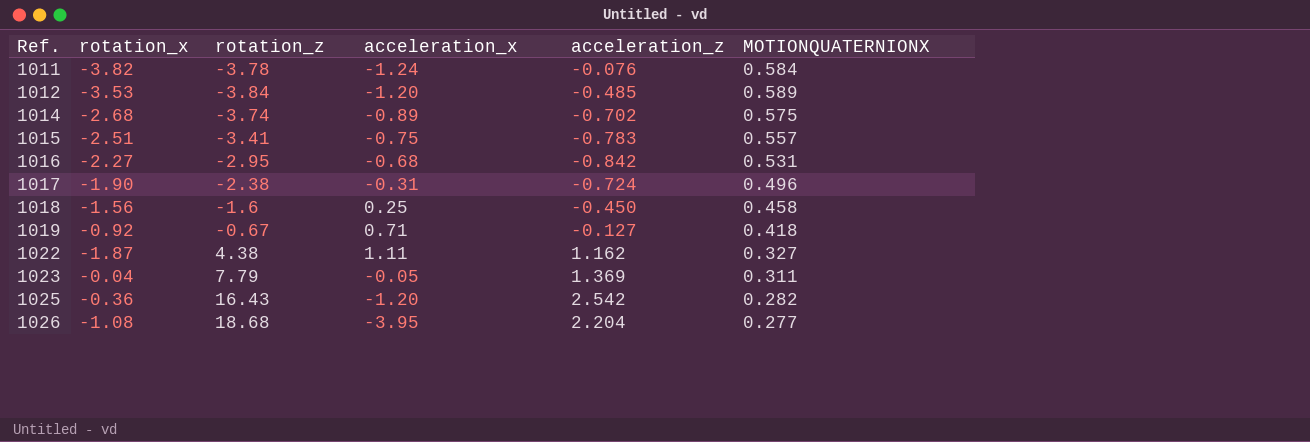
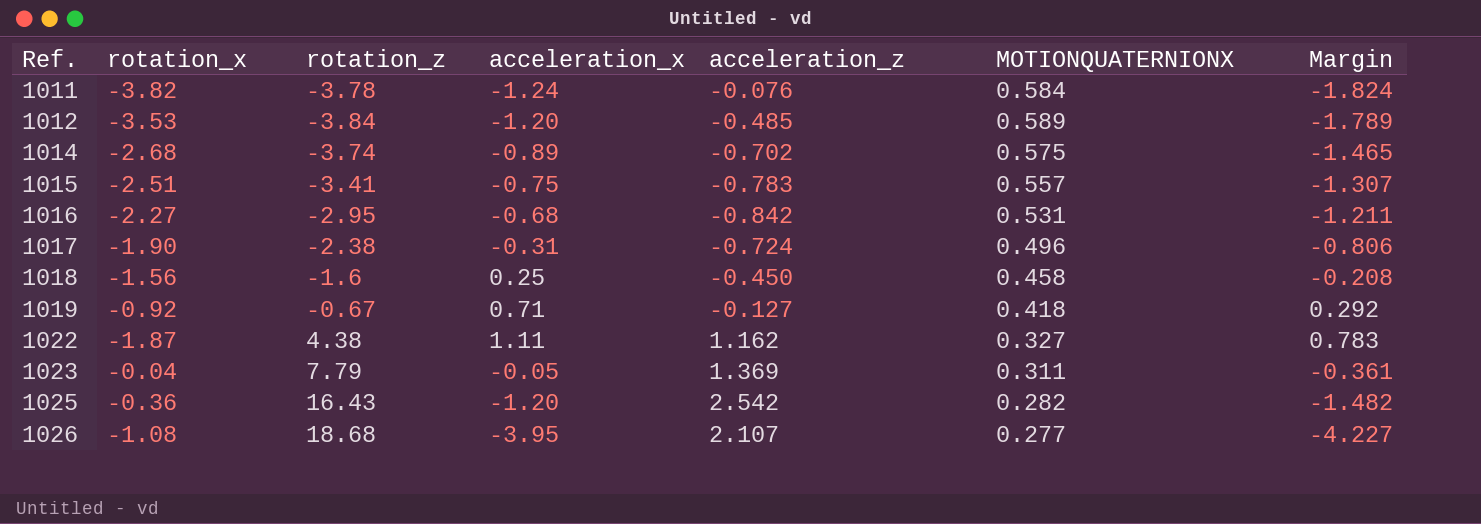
column Margin | formula: none -> [acceleration_x] - [MOTIONQUATERNIONX]
1026 | acceleration_z: 2.204 -> 2.107

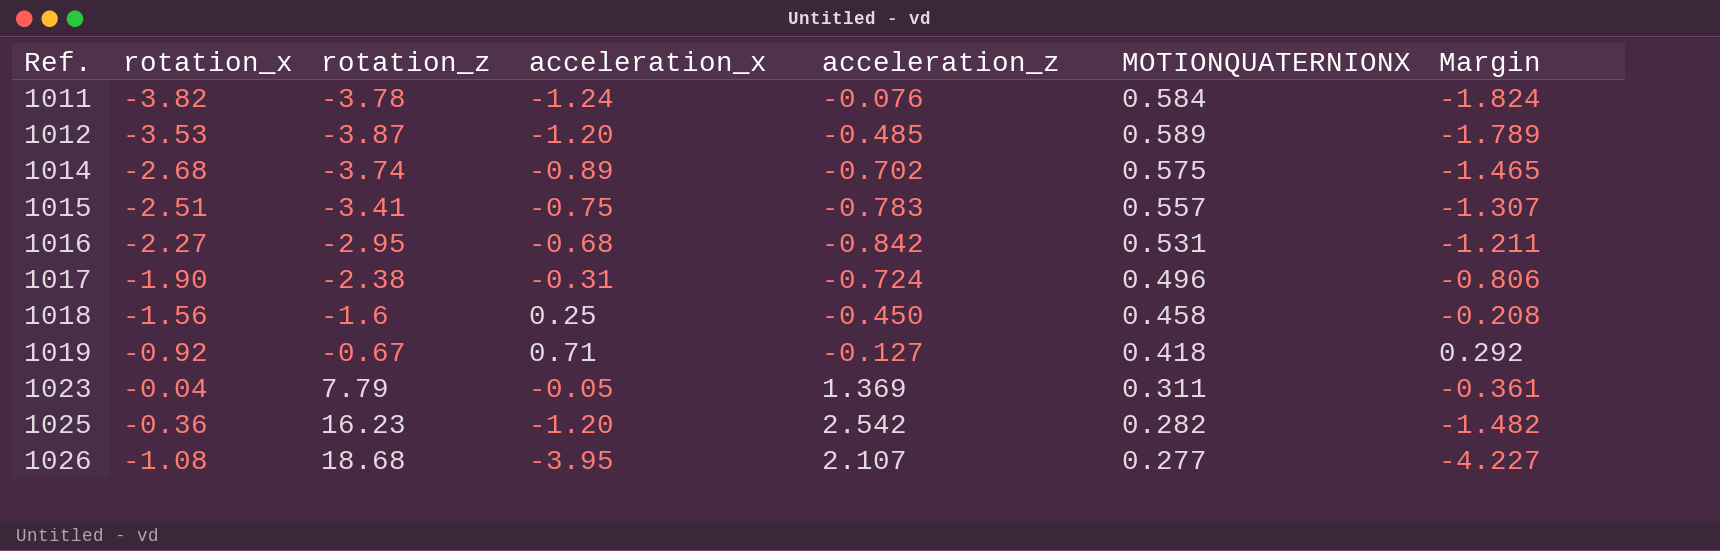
row 1022: -1.87 | 4.38 | 1.11 | 1.162 | 0.327 | 0.783 -> none
1012 | rotation_z: -3.84 -> -3.87
1025 | rotation_z: 16.43 -> 16.23

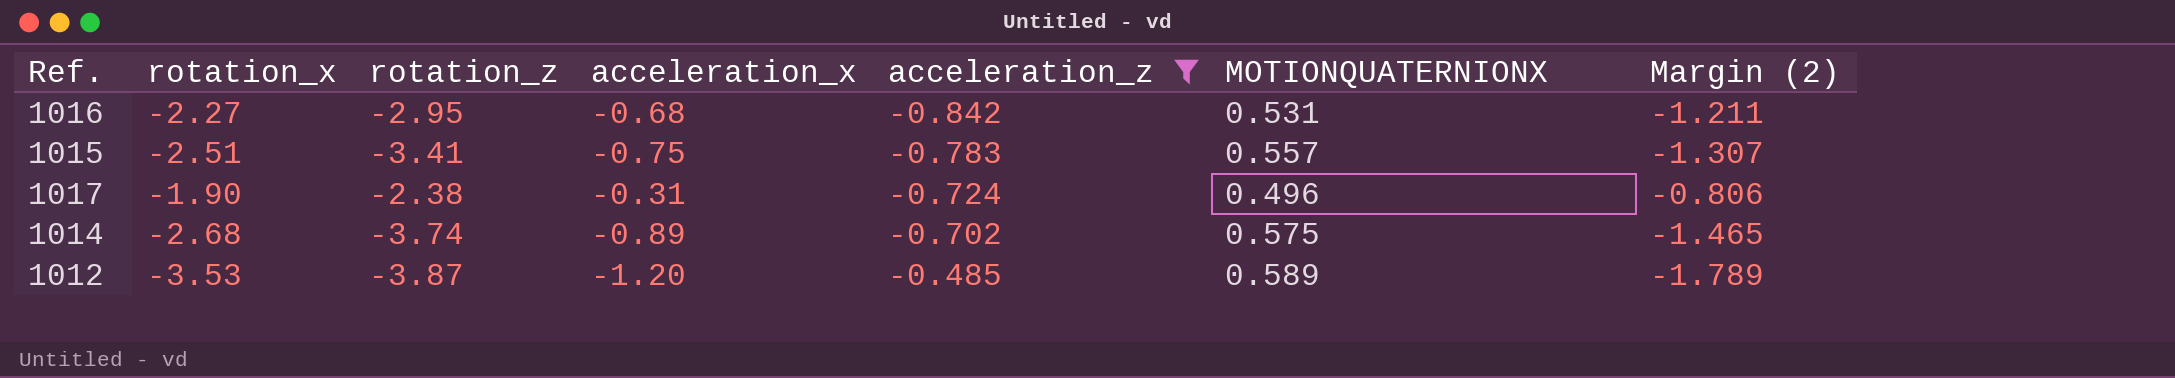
filter: none -> acceleration_z <= -0.485
row order: Ref. ascending -> acceleration_z ascending
column name: Margin -> Margin (2)

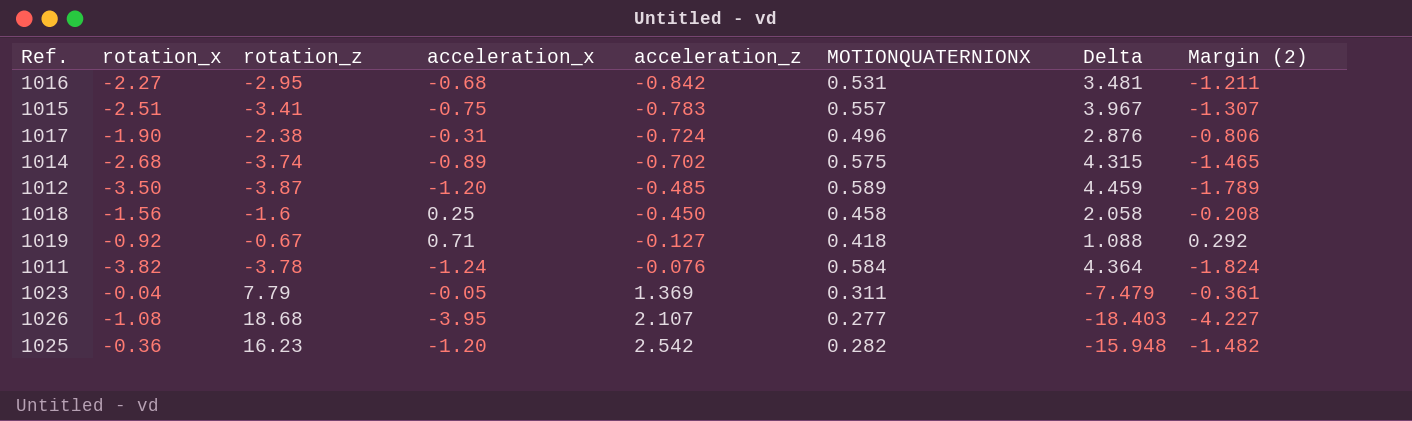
filter: acceleration_z <= -0.485 -> none
column Delta | formula: none -> [MOTIONQUATERNIONX] - [rotation_z]
1012 | rotation_x: -3.53 -> -3.50

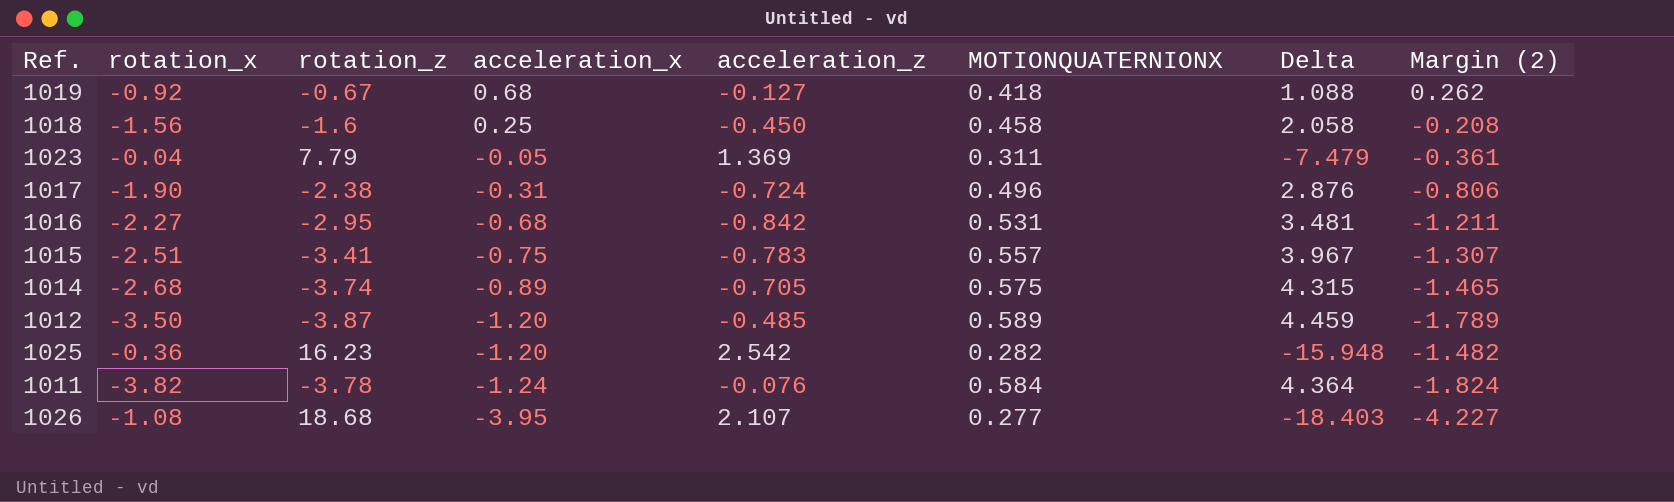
row order: acceleration_z ascending -> acceleration_x descending
1019 | acceleration_x: 0.71 -> 0.68
1019 | Margin (2): 0.292 -> 0.262
1014 | acceleration_z: -0.702 -> -0.705

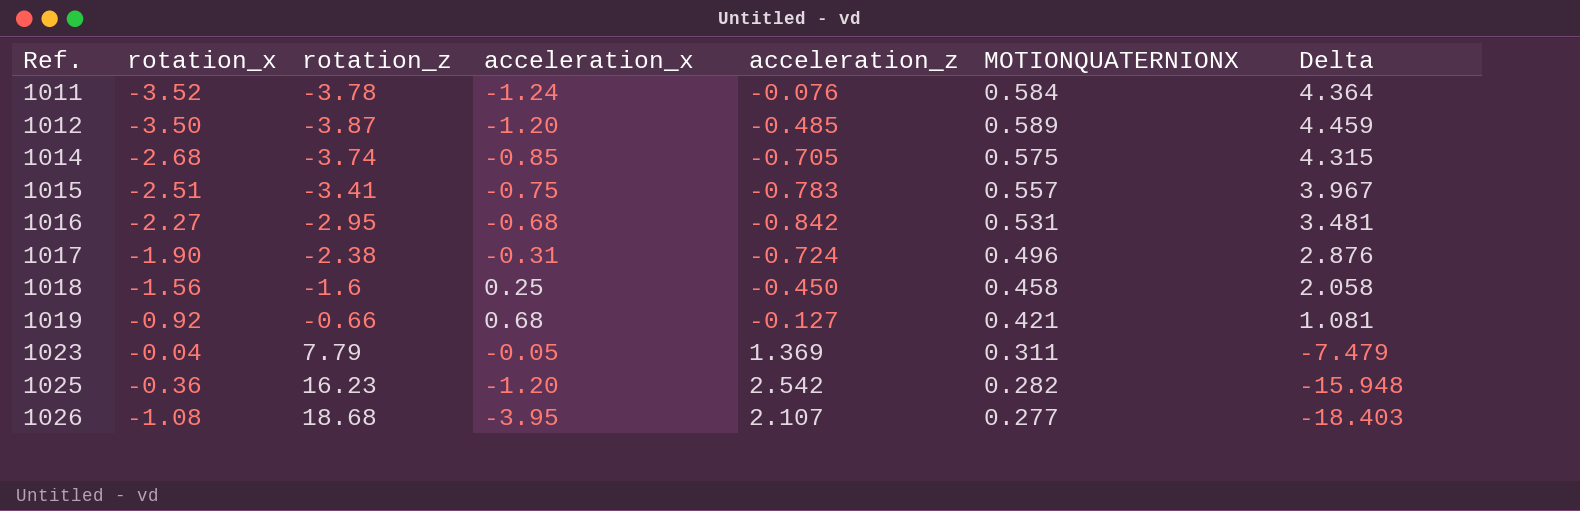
row order: acceleration_x descending -> Ref. ascending
column Margin (2) | formula: [acceleration_x] - [MOTIONQUATERNIONX] -> none
1011 | rotation_x: -3.82 -> -3.52
1014 | acceleration_x: -0.89 -> -0.85
1019 | rotation_z: -0.67 -> -0.66
1019 | MOTIONQUATERNIONX: 0.418 -> 0.421
1019 | Delta: 1.088 -> 1.081

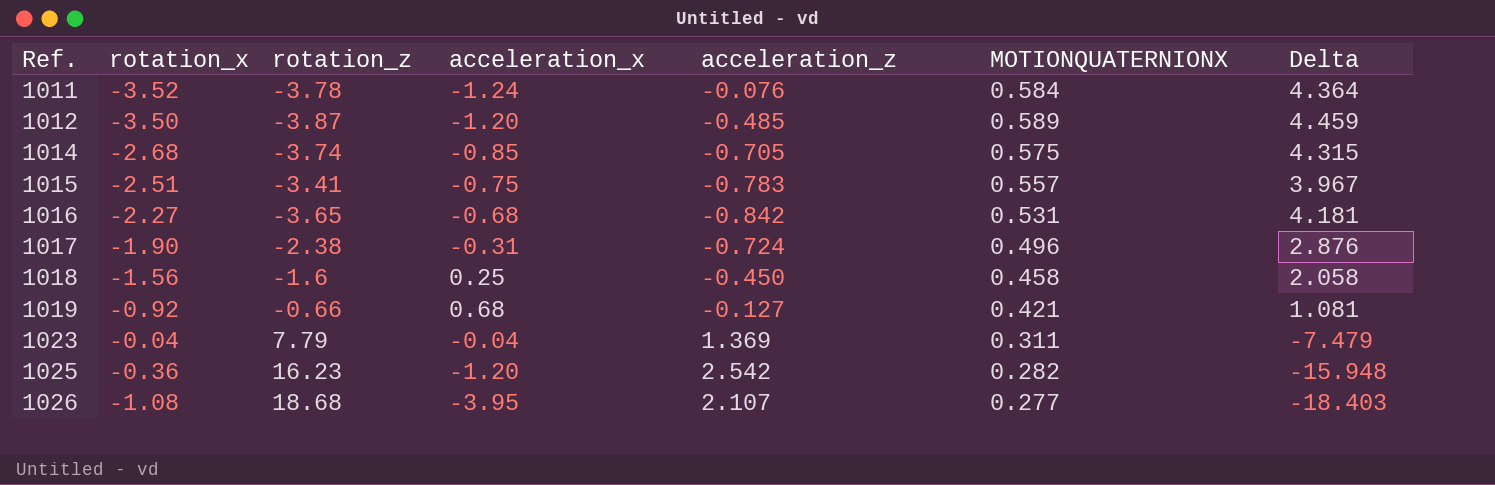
1016 | rotation_z: -2.95 -> -3.65
1016 | Delta: 3.481 -> 4.181
1023 | acceleration_x: -0.05 -> -0.04

